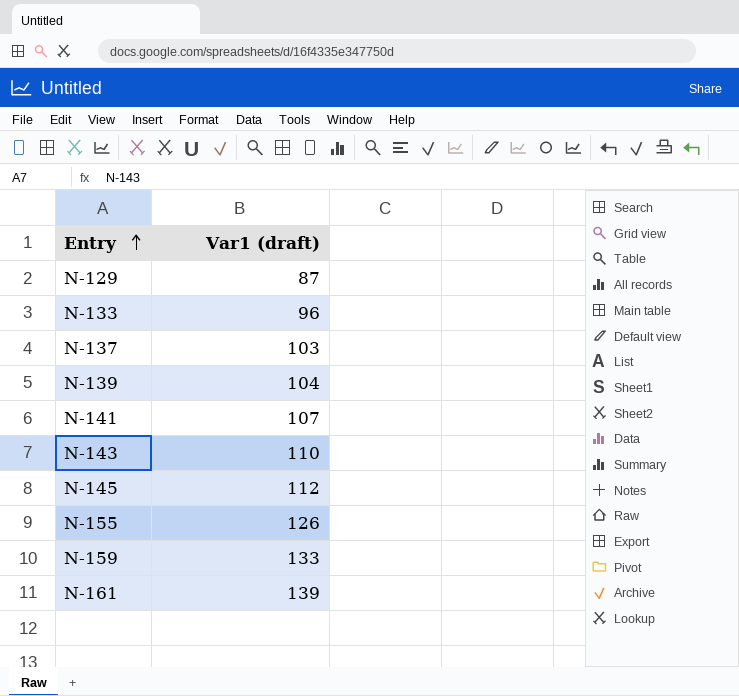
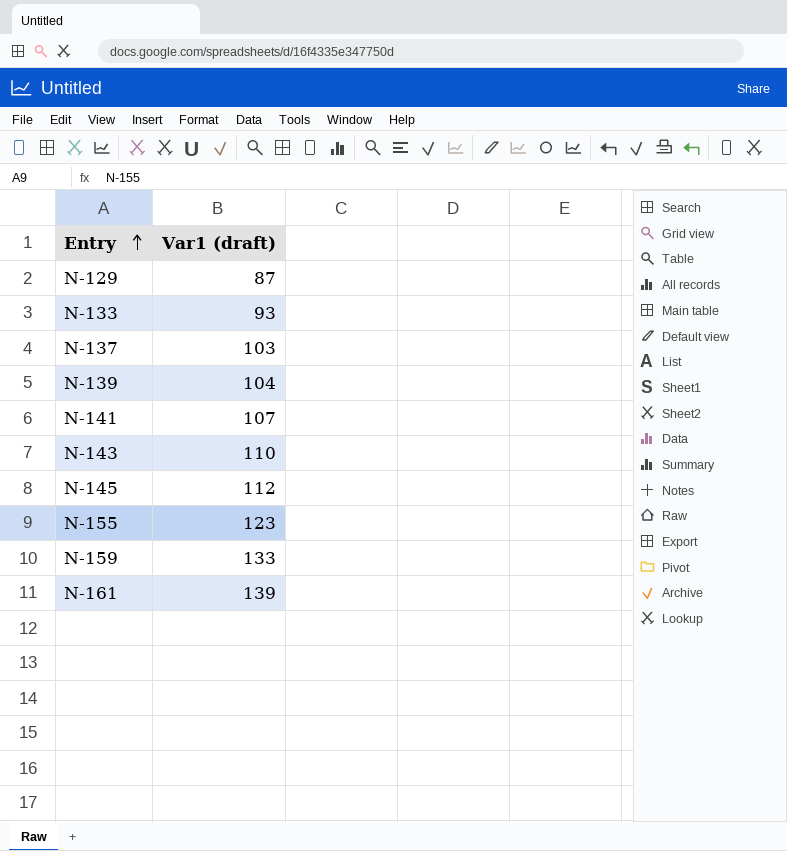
N-133 | Var1 (draft): 96 -> 93
N-155 | Var1 (draft): 126 -> 123

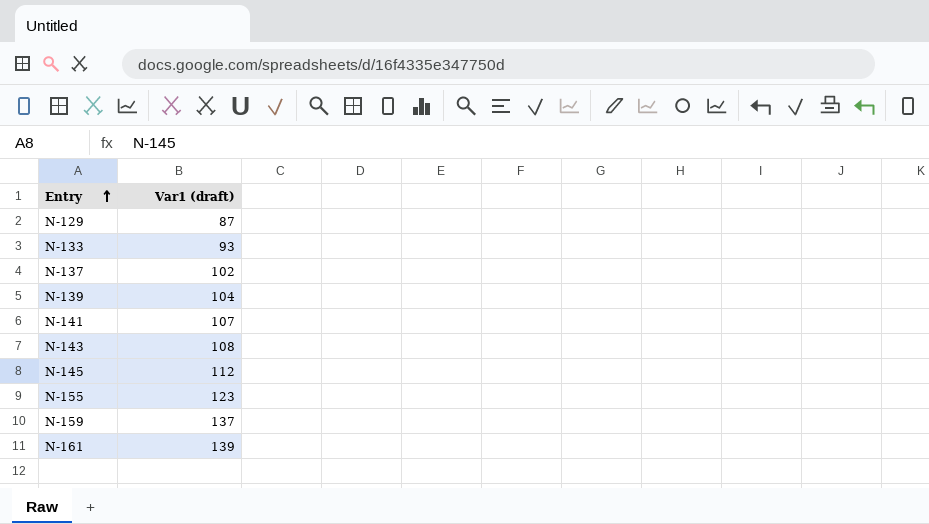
N-137 | Var1 (draft): 103 -> 102
N-143 | Var1 (draft): 110 -> 108
N-159 | Var1 (draft): 133 -> 137

